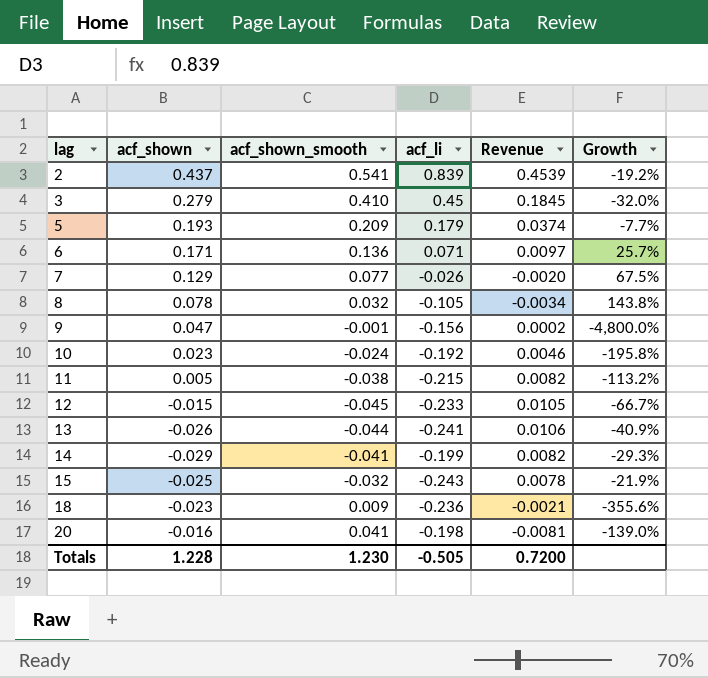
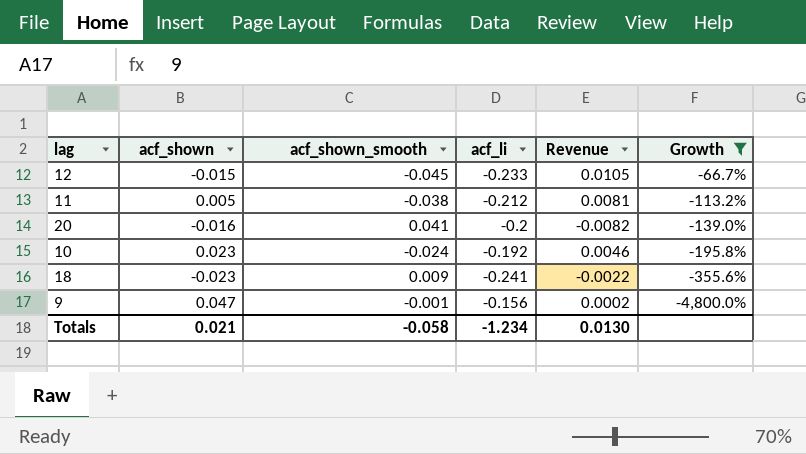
filter: none -> Growth <= -66.7%
row order: lag ascending -> Growth descending
11 | acf_li: -0.215 -> -0.212
11 | Revenue: 0.0082 -> 0.0081
20 | acf_li: -0.198 -> -0.2
20 | Revenue: -0.0081 -> -0.0082
18 | acf_li: -0.236 -> -0.241
18 | Revenue: -0.0021 -> -0.0022
Totals | acf_shown: 1.228 -> 0.021
Totals | acf_shown_smooth: 1.230 -> -0.058
Totals | acf_li: -0.505 -> -1.234
Totals | Revenue: 0.7200 -> 0.0130

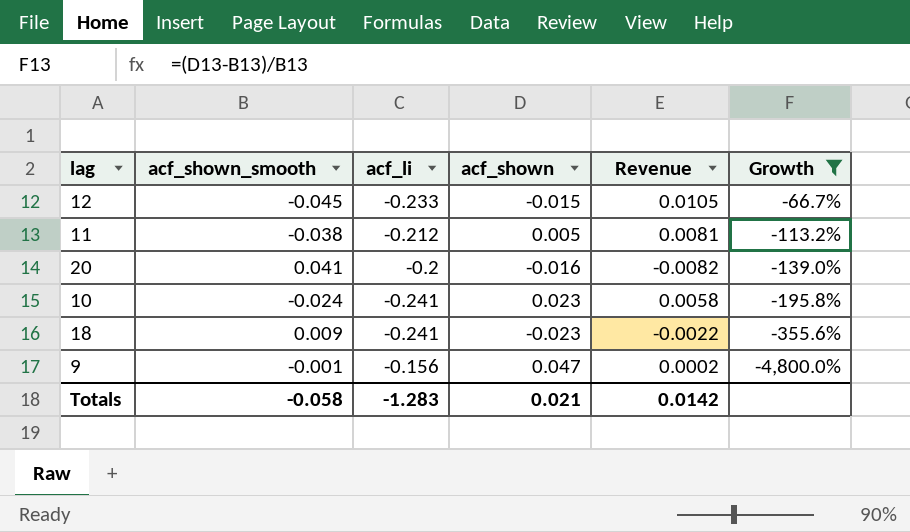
column acf_shown | position: 2 -> 4
10 | acf_li: -0.192 -> -0.241
10 | Revenue: 0.0046 -> 0.0058
Totals | acf_li: -1.234 -> -1.283
Totals | Revenue: 0.0130 -> 0.0142

